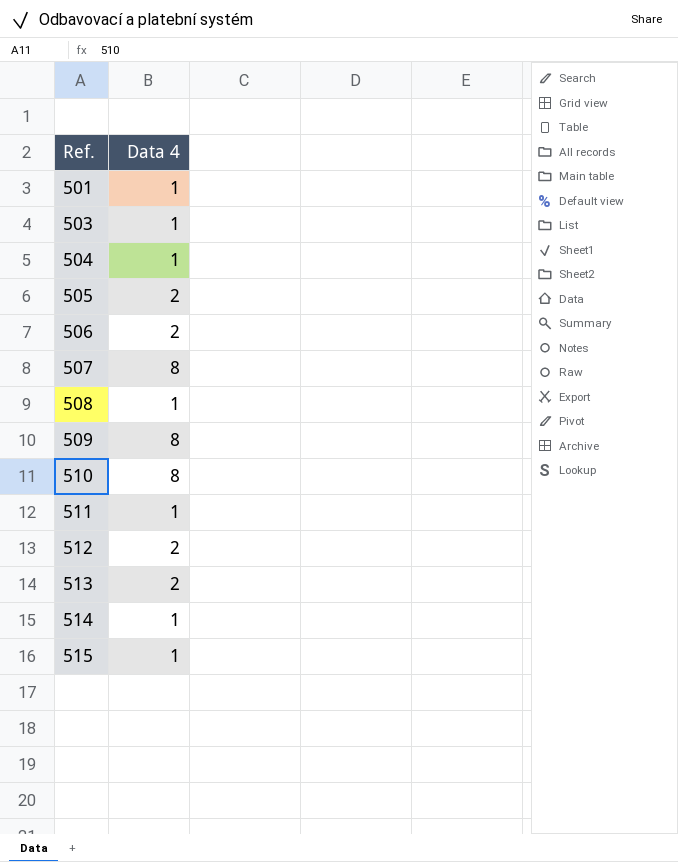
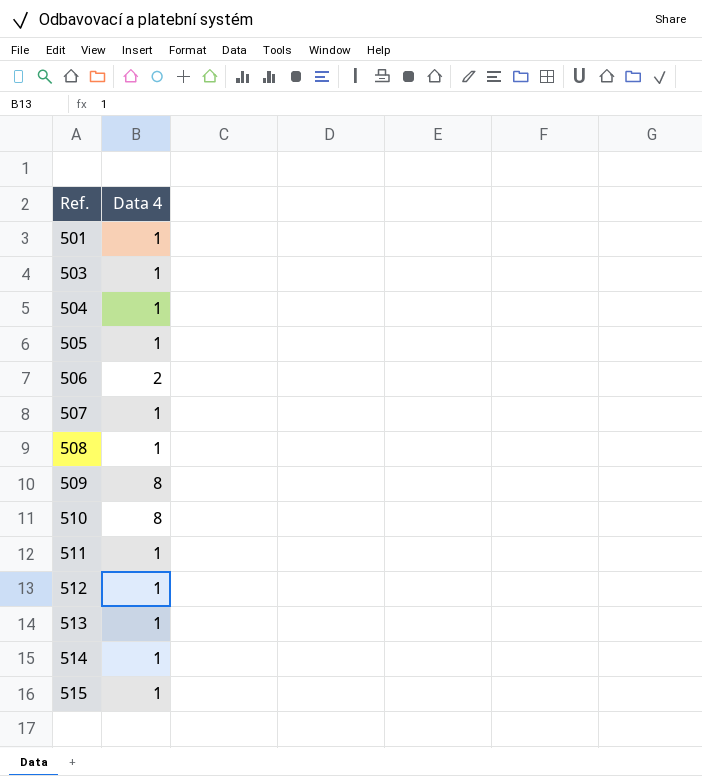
505 | Data 4: 2 -> 1
507 | Data 4: 8 -> 1
512 | Data 4: 2 -> 1
513 | Data 4: 2 -> 1

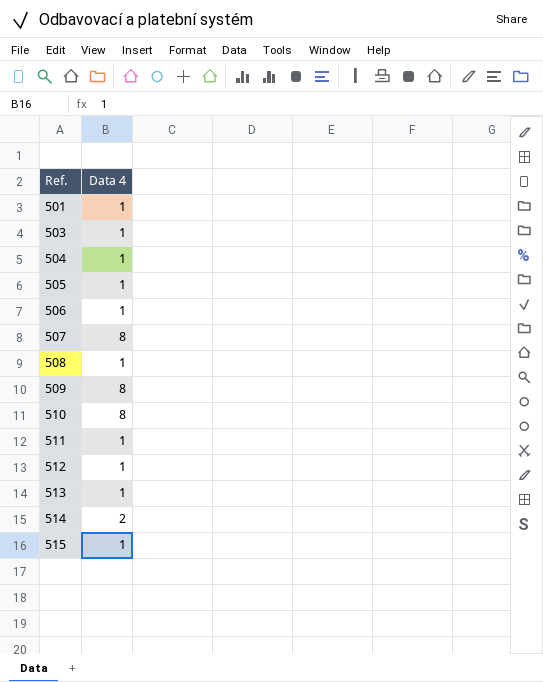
506 | Data 4: 2 -> 1
507 | Data 4: 1 -> 8
514 | Data 4: 1 -> 2

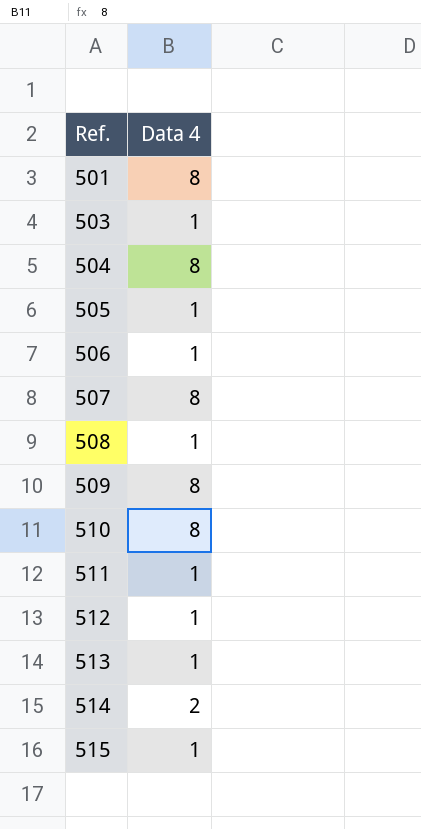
501 | Data 4: 1 -> 8
504 | Data 4: 1 -> 8

